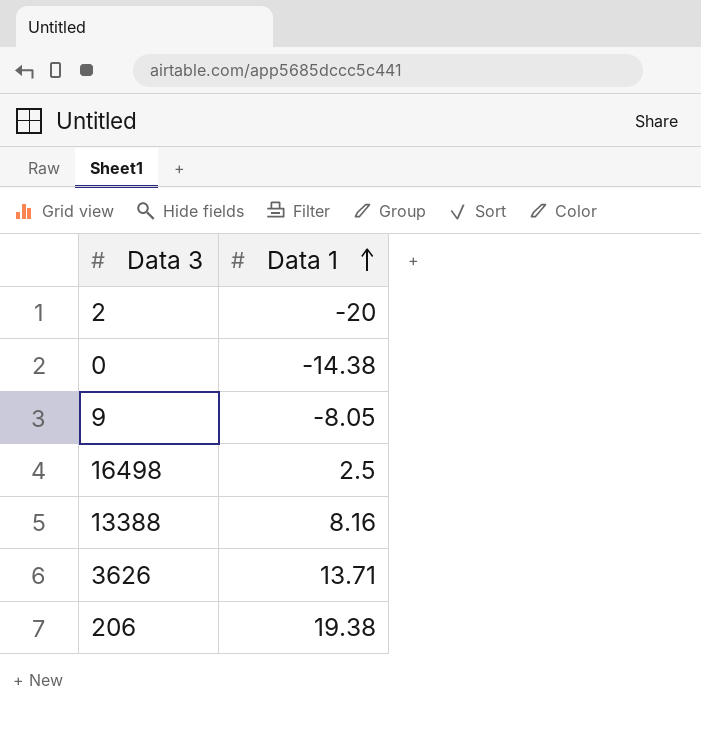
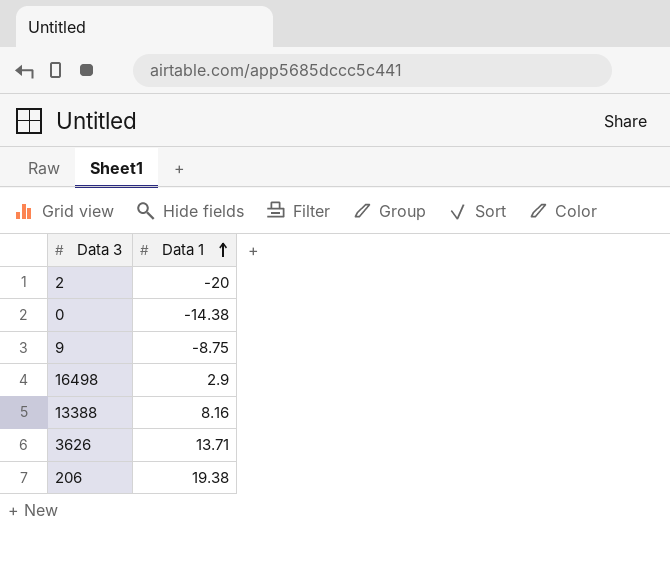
9 | Data 1: -8.05 -> -8.75
16498 | Data 1: 2.5 -> 2.9

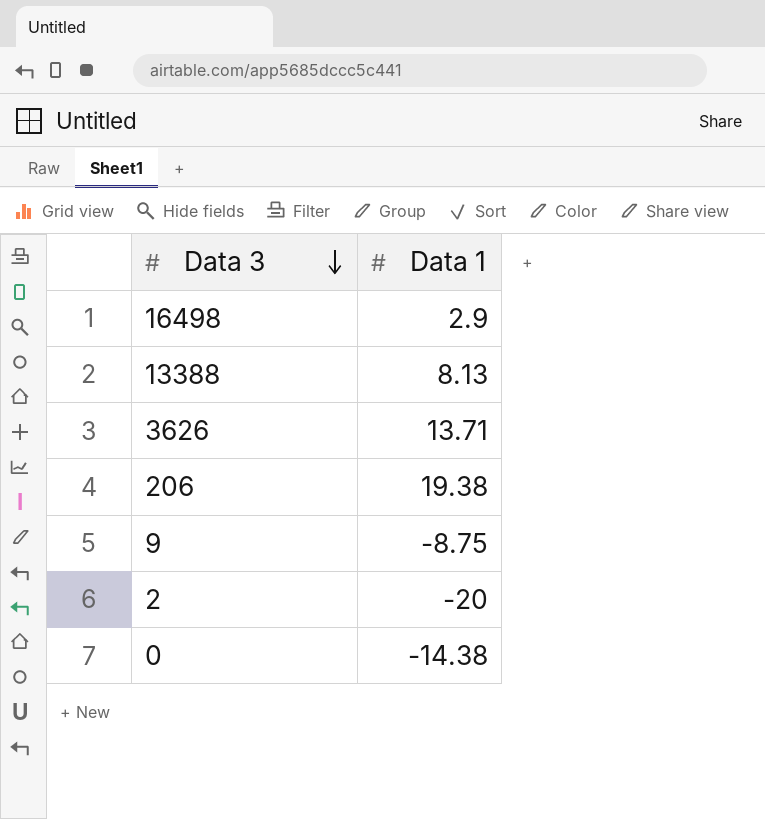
row order: Data 1 ascending -> Data 3 descending
13388 | Data 1: 8.16 -> 8.13

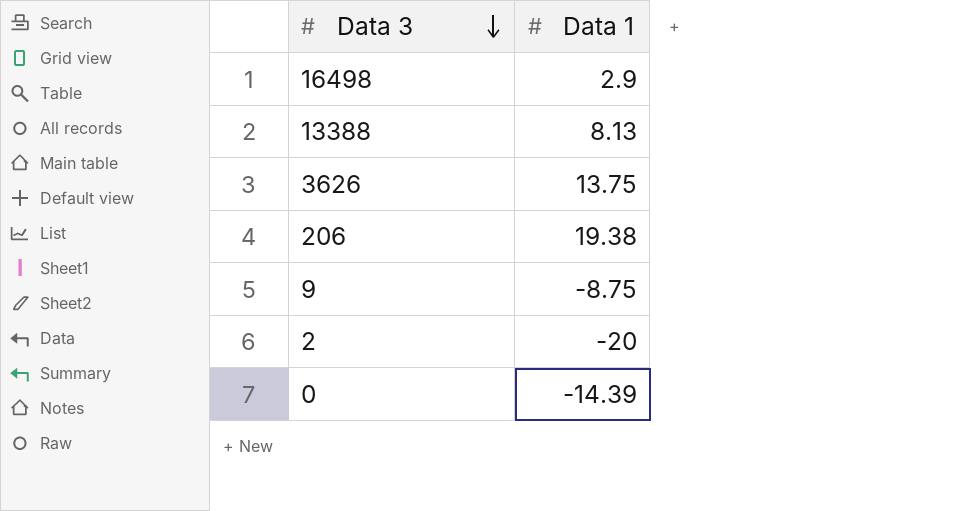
3626 | Data 1: 13.71 -> 13.75
0 | Data 1: -14.38 -> -14.39

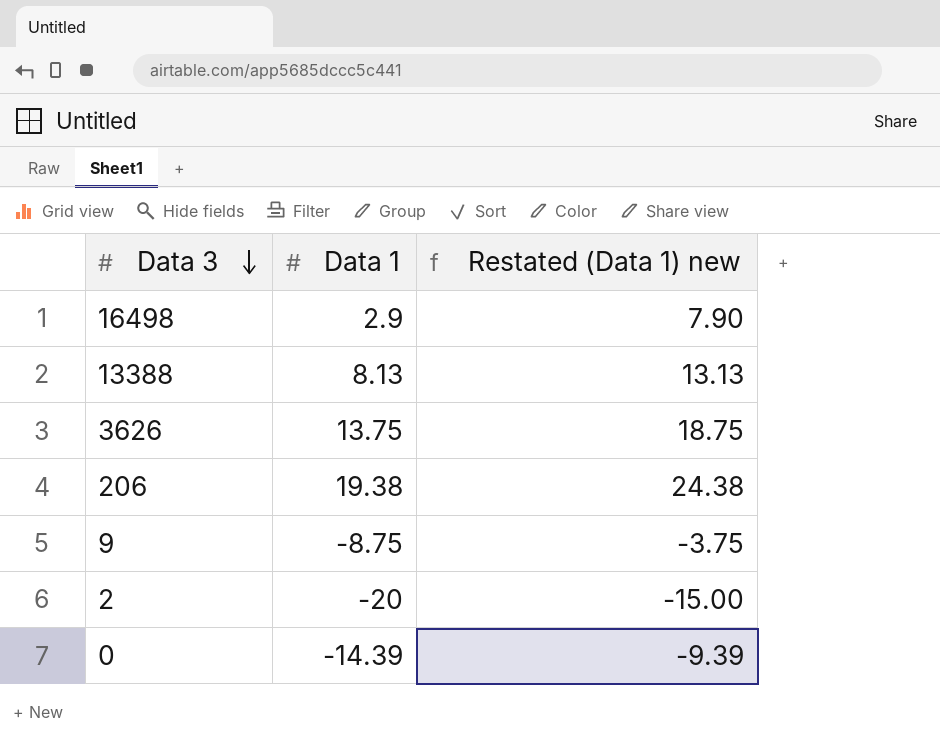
column Restated (Data 1) new | formula: none -> [Data 1] + 5

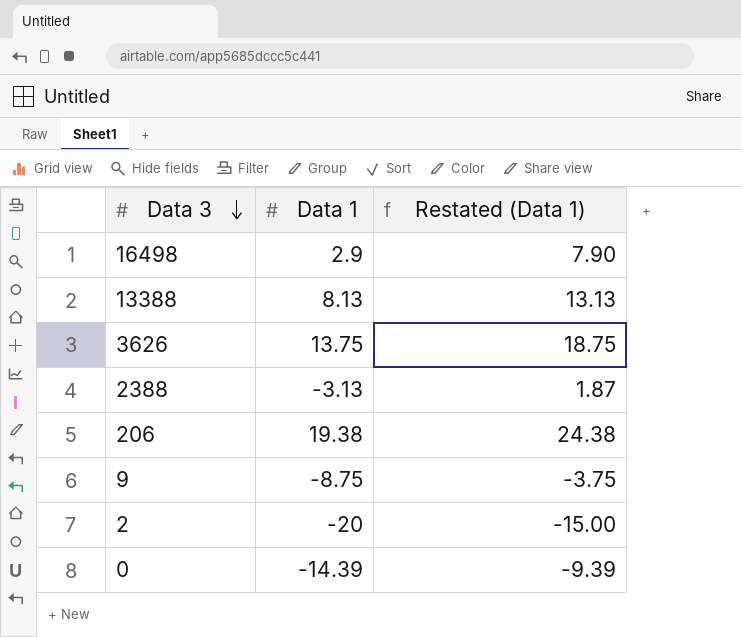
column name: Restated (Data 1) new -> Restated (Data 1)
row 2388: none -> -3.13 | 1.87

